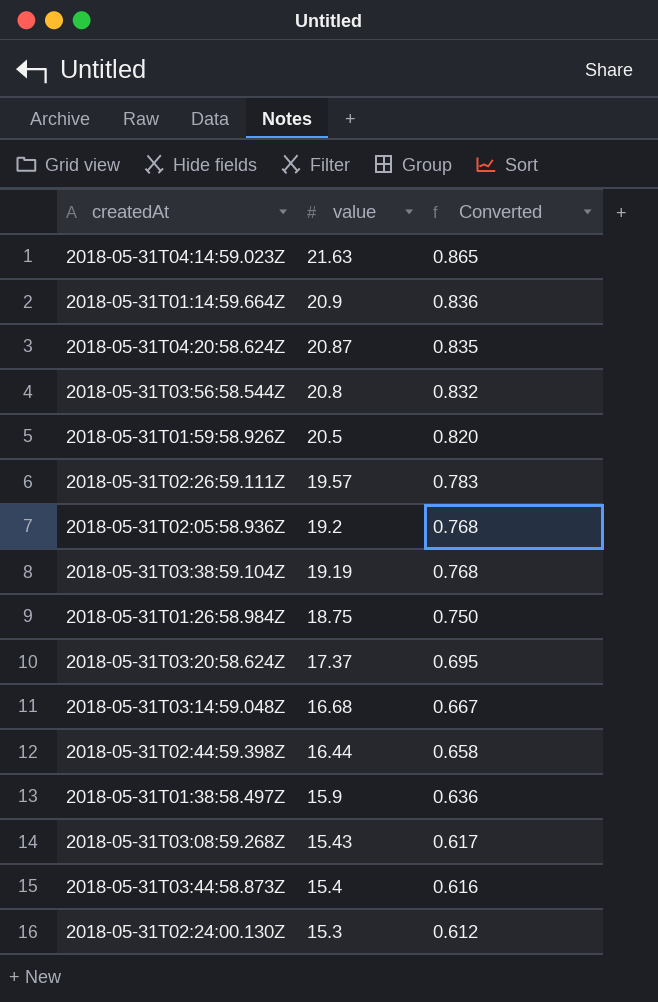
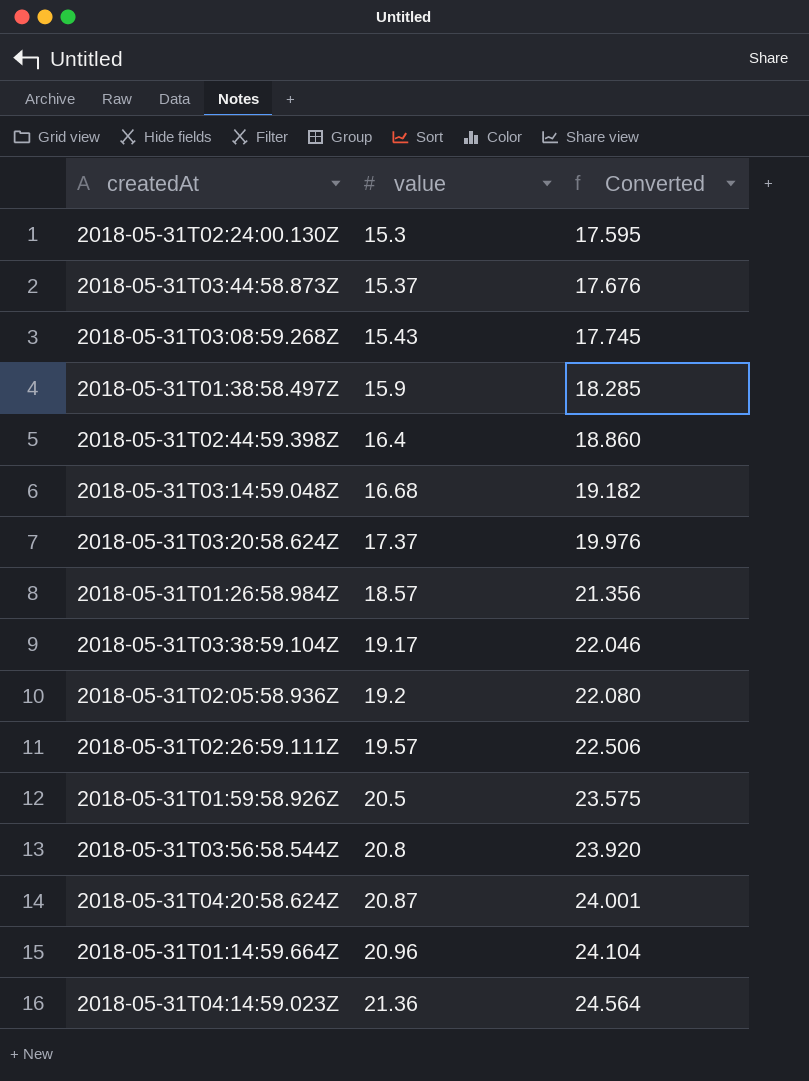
row order: value descending -> value ascending
column Converted | formula: [value] * 0.04 -> [value] * 1.15
2018-05-31T03:44:58.873Z | value: 15.4 -> 15.37
2018-05-31T02:44:59.398Z | value: 16.44 -> 16.4
2018-05-31T01:26:58.984Z | value: 18.75 -> 18.57
2018-05-31T03:38:59.104Z | value: 19.19 -> 19.17
2018-05-31T01:14:59.664Z | value: 20.9 -> 20.96
2018-05-31T04:14:59.023Z | value: 21.63 -> 21.36

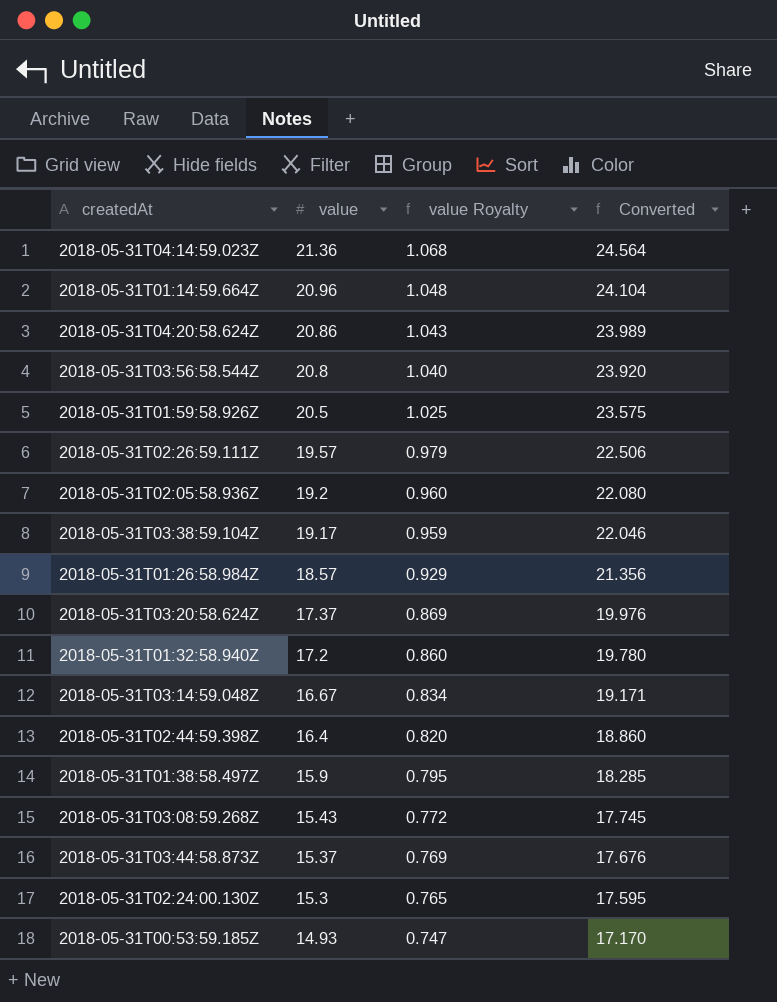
row order: value ascending -> value descending
column value Royalty | formula: none -> [value] * 0.05
2018-05-31T04:20:58.624Z | value: 20.87 -> 20.86
2018-05-31T04:20:58.624Z | Converted: 24.001 -> 23.989
row 2018-05-31T01:32:58.940Z: none -> 17.2 | 0.860 | 19.780
2018-05-31T03:14:59.048Z | value: 16.68 -> 16.67
2018-05-31T03:14:59.048Z | Converted: 19.182 -> 19.171
row 2018-05-31T00:53:59.185Z: none -> 14.93 | 0.747 | 17.170

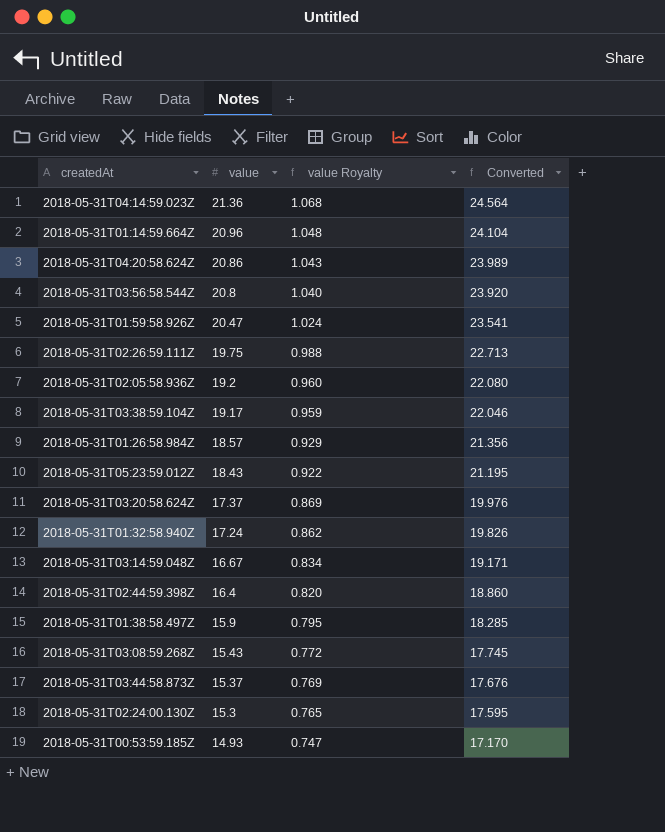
2018-05-31T01:59:58.926Z | value: 20.5 -> 20.47
2018-05-31T01:59:58.926Z | value Royalty: 1.025 -> 1.024
2018-05-31T01:59:58.926Z | Converted: 23.575 -> 23.541
2018-05-31T02:26:59.111Z | value: 19.57 -> 19.75
2018-05-31T02:26:59.111Z | value Royalty: 0.979 -> 0.988
2018-05-31T02:26:59.111Z | Converted: 22.506 -> 22.713
row 2018-05-31T05:23:59.012Z: none -> 18.43 | 0.922 | 21.195
2018-05-31T01:32:58.940Z | value: 17.2 -> 17.24
2018-05-31T01:32:58.940Z | value Royalty: 0.860 -> 0.862
2018-05-31T01:32:58.940Z | Converted: 19.780 -> 19.826

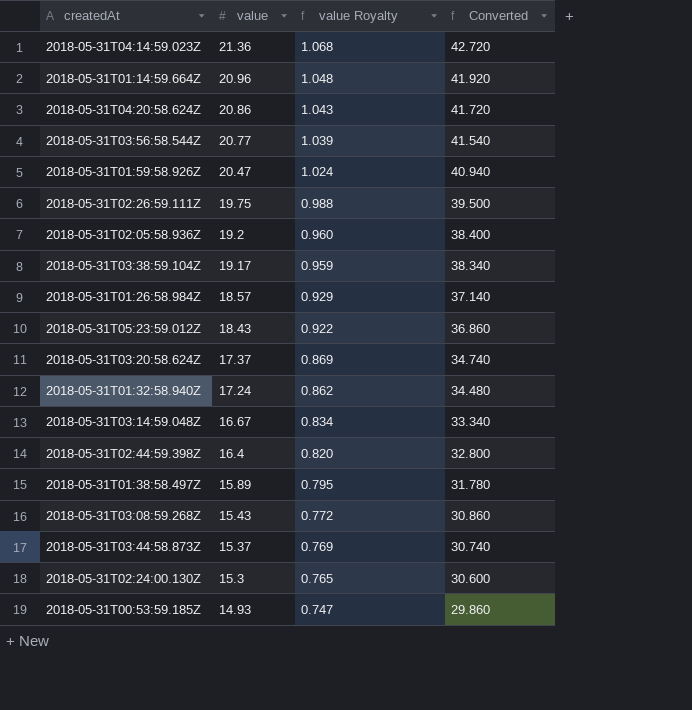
column Converted | formula: [value] * 1.15 -> [value] * 2
2018-05-31T03:56:58.544Z | value: 20.8 -> 20.77
2018-05-31T03:56:58.544Z | value Royalty: 1.040 -> 1.039
2018-05-31T01:38:58.497Z | value: 15.9 -> 15.89

